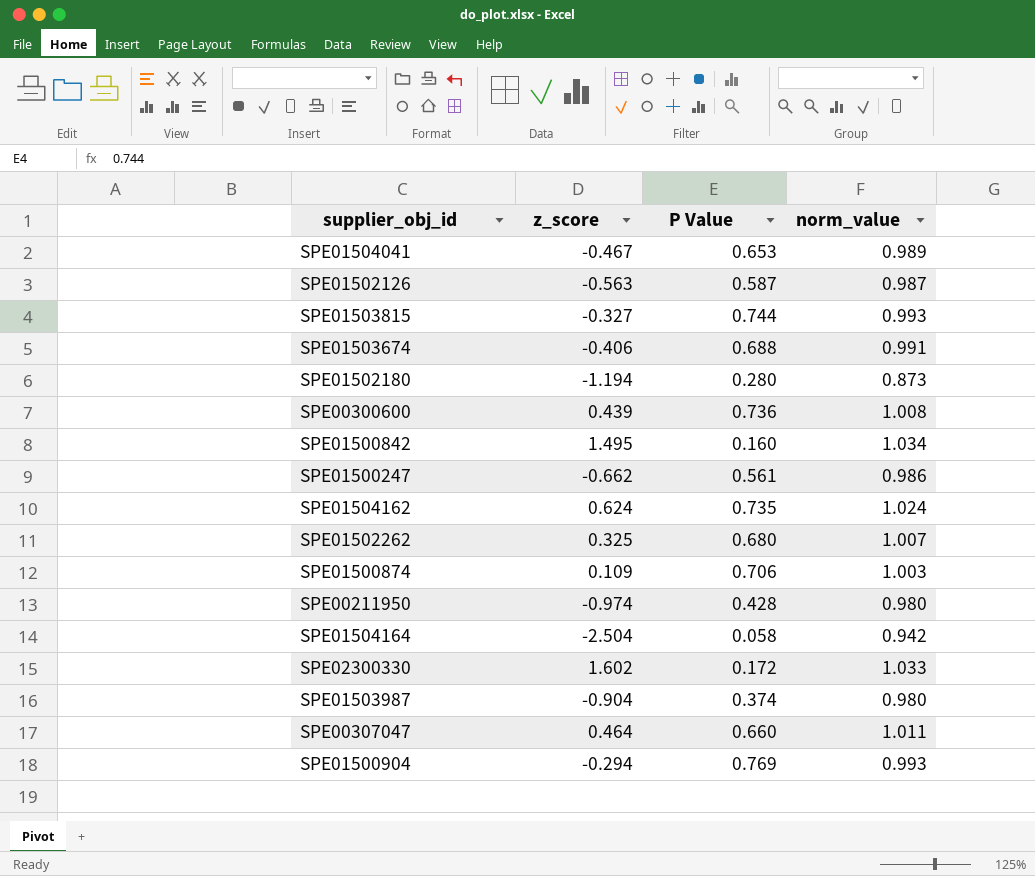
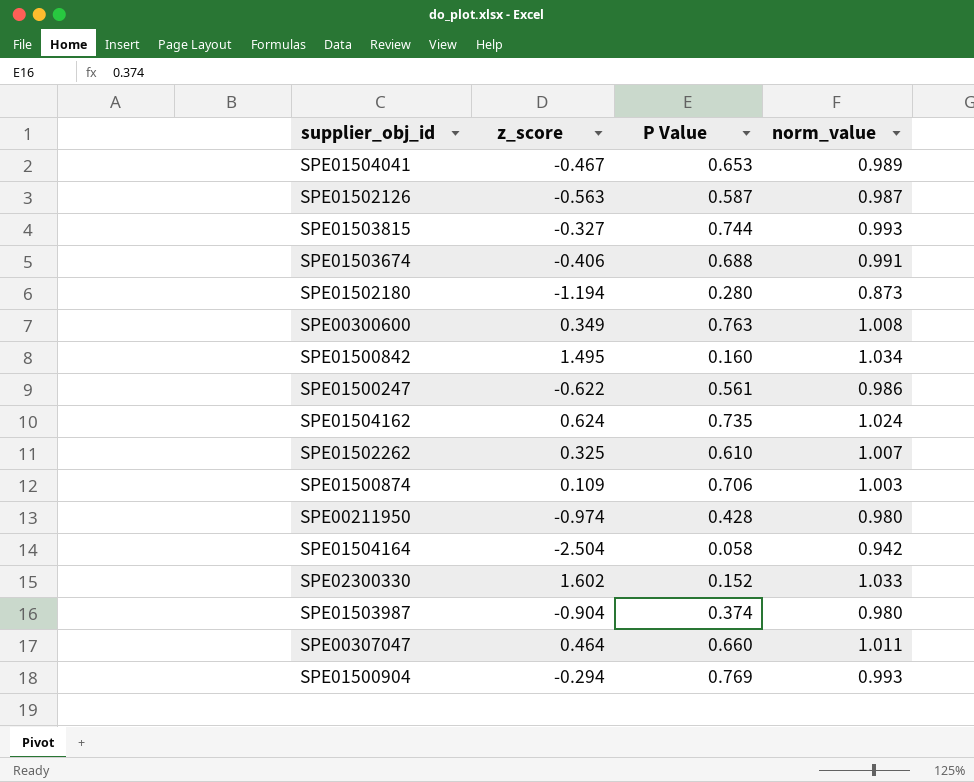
SPE00300600 | z_score: 0.439 -> 0.349
SPE00300600 | P Value: 0.736 -> 0.763
SPE01500247 | z_score: -0.662 -> -0.622
SPE01502262 | P Value: 0.680 -> 0.610
SPE02300330 | P Value: 0.172 -> 0.152

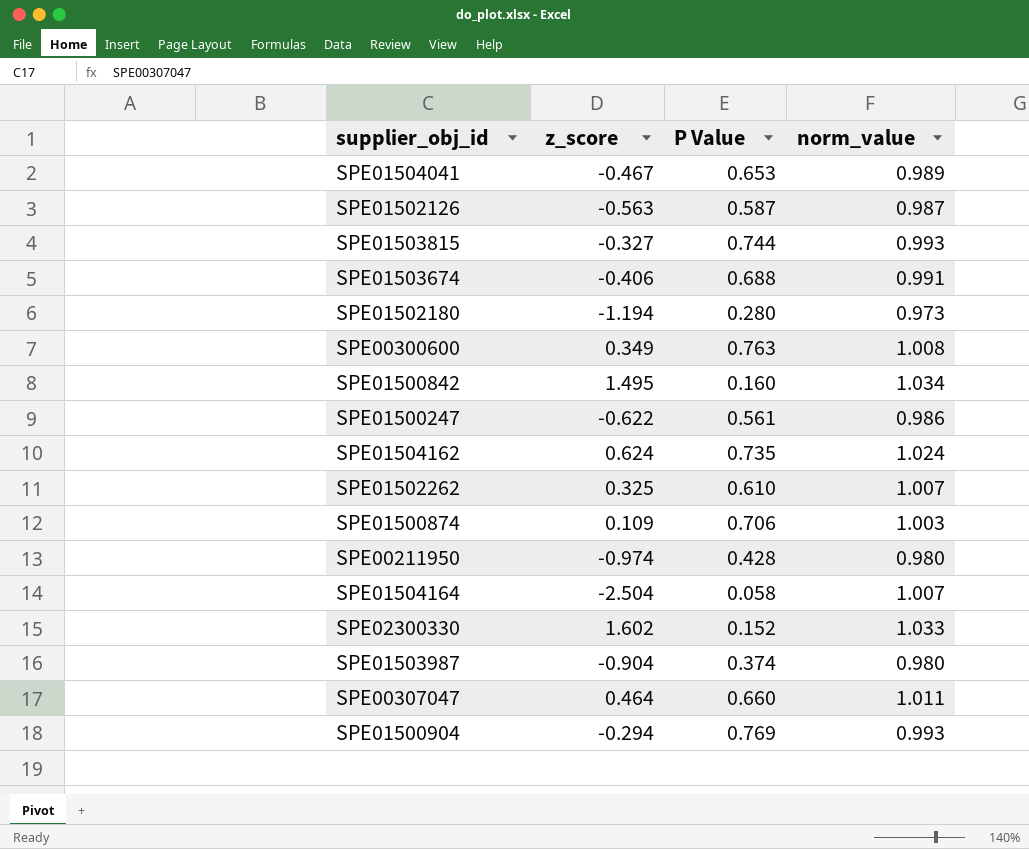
SPE01502180 | norm_value: 0.873 -> 0.973
SPE01504164 | norm_value: 0.942 -> 1.007

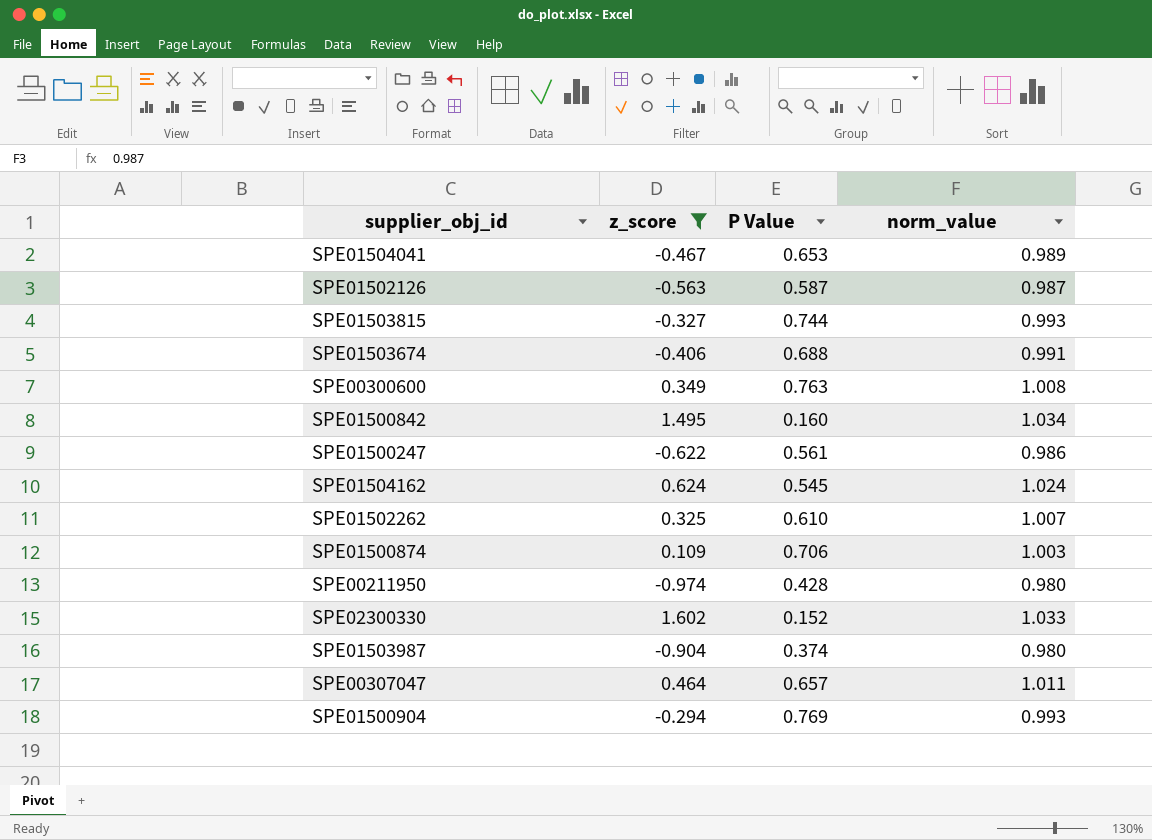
filter: none -> z_score >= -0.974
SPE01504162 | P Value: 0.735 -> 0.545
SPE00307047 | P Value: 0.660 -> 0.657

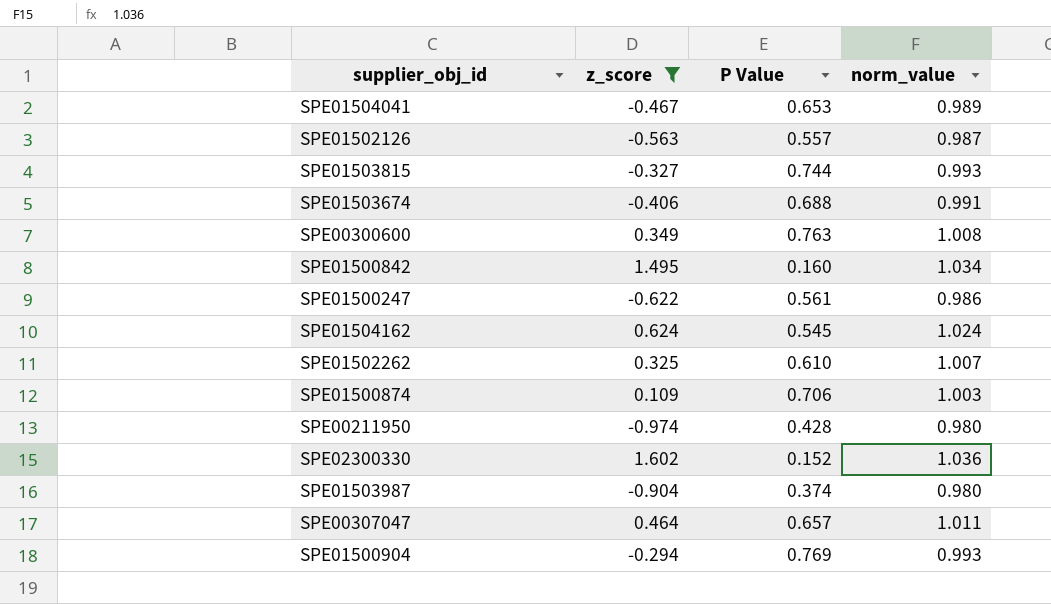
SPE01502126 | P Value: 0.587 -> 0.557
SPE02300330 | norm_value: 1.033 -> 1.036

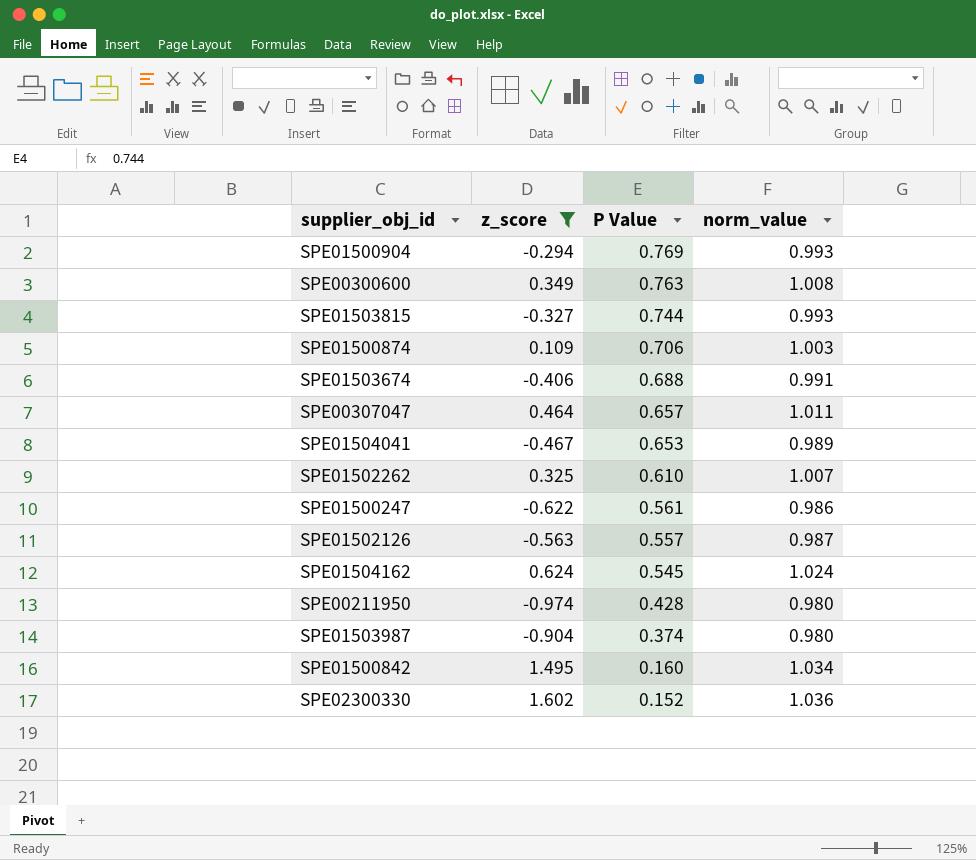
row order: none -> P Value descending

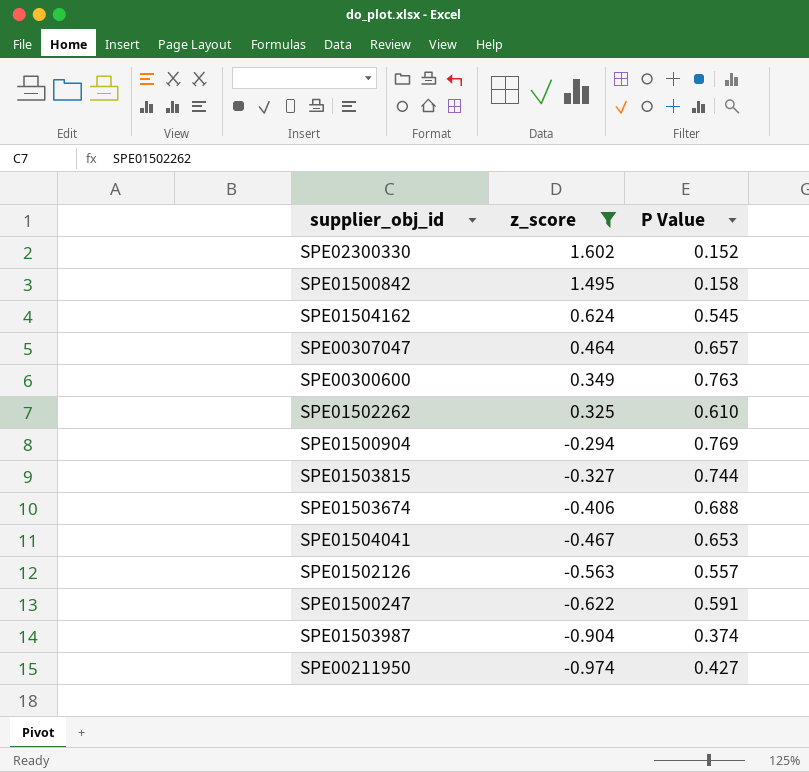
row order: P Value descending -> z_score descending
column norm_value | position: 4 -> none
row SPE01500874: 0.109 | 0.706 | 1.003 -> none
SPE01500842 | P Value: 0.160 -> 0.158
SPE01500247 | P Value: 0.561 -> 0.591
SPE00211950 | P Value: 0.428 -> 0.427

